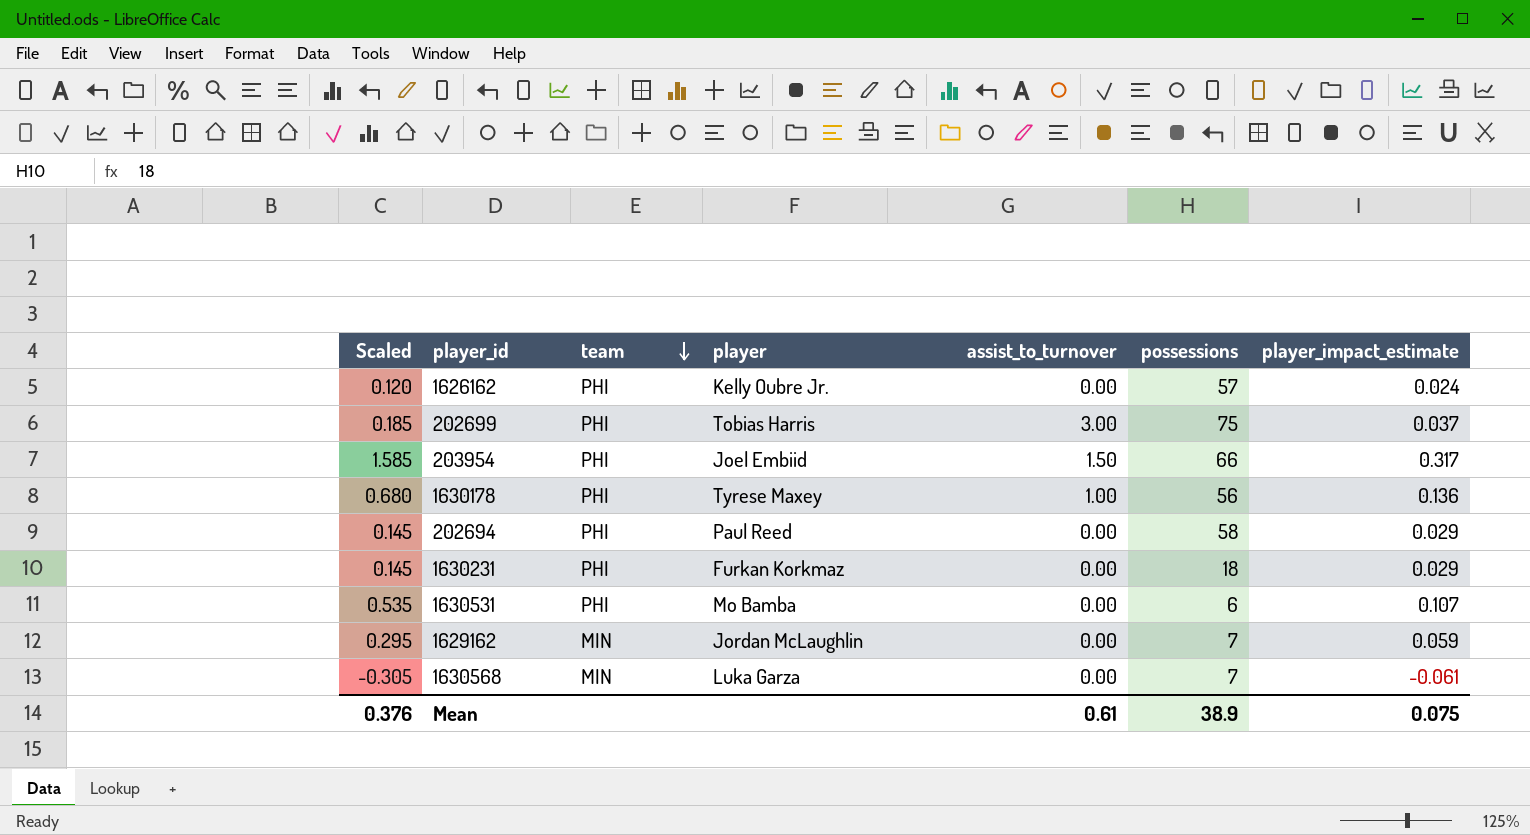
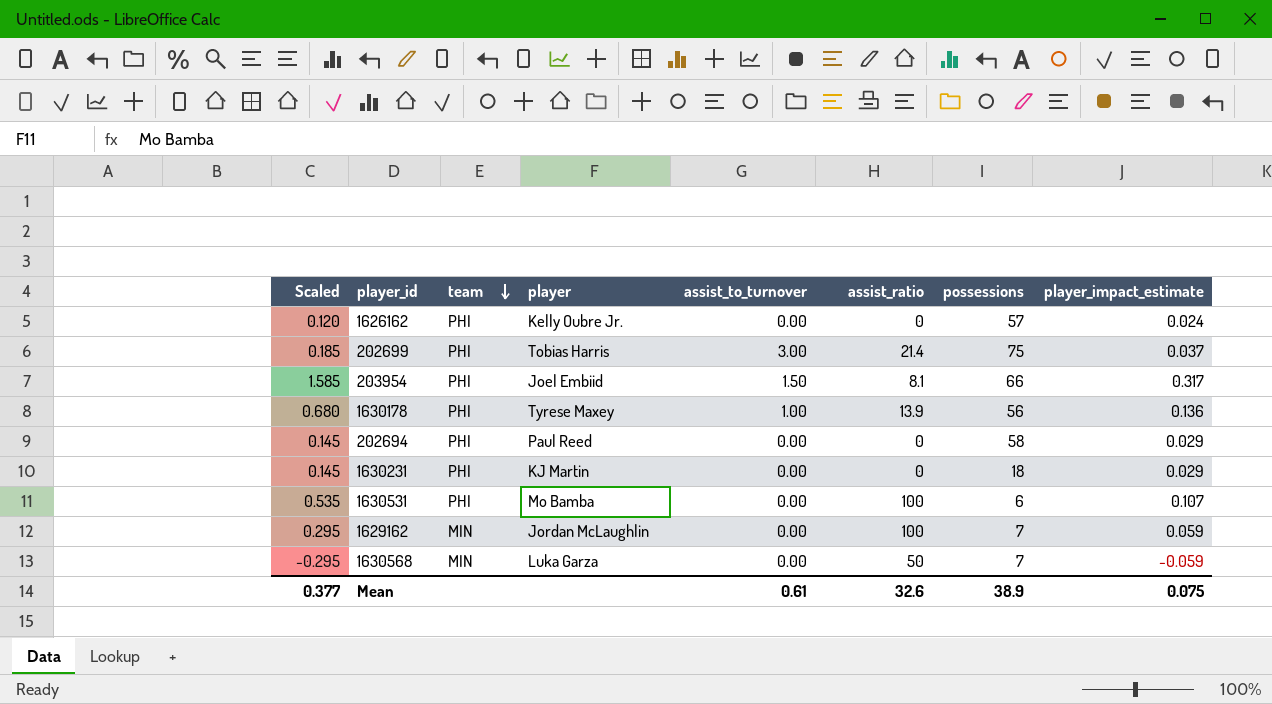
column assist_ratio | position: none -> 6
1630231 | player: Furkan Korkmaz -> KJ Martin
1630568 | Scaled: -0.305 -> -0.295
1630568 | player_impact_estimate: -0.061 -> -0.059
Mean | Scaled: 0.376 -> 0.377

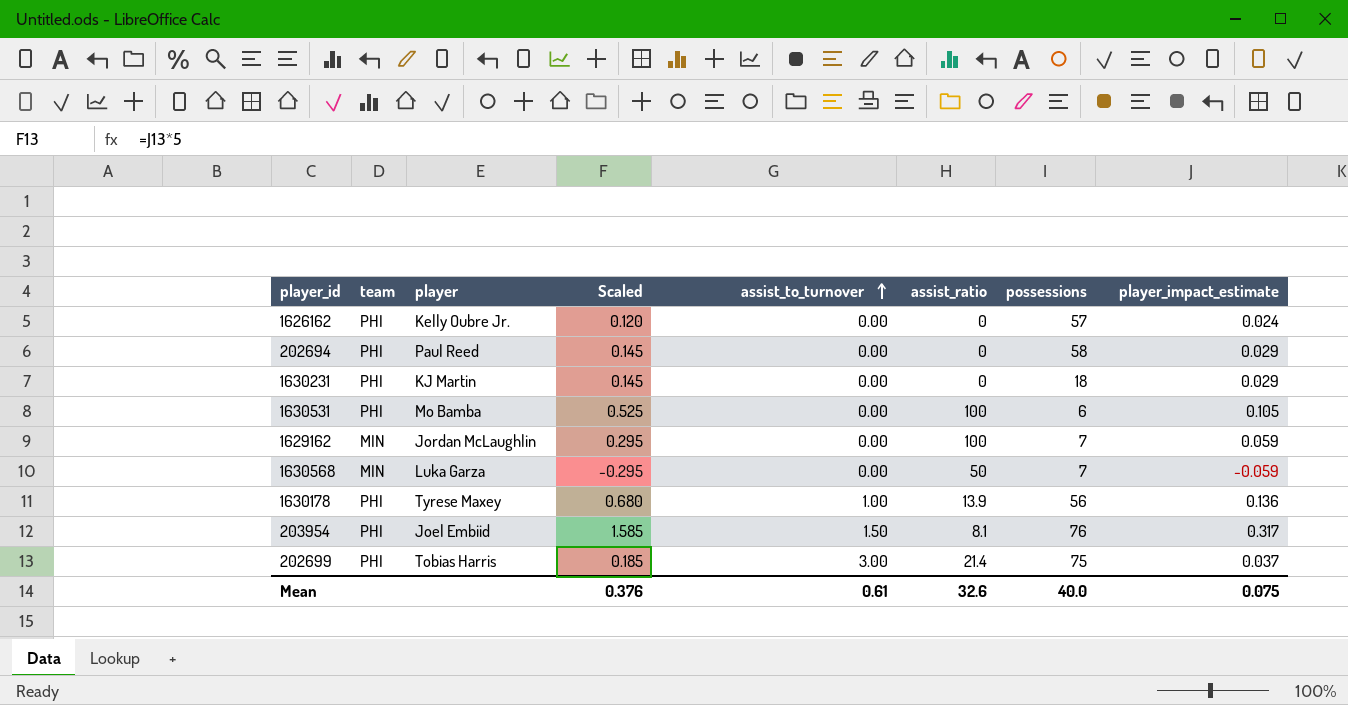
row order: team descending -> assist_to_turnover ascending
column Scaled | position: 1 -> 4
1630531 | Scaled: 0.535 -> 0.525
1630531 | player_impact_estimate: 0.107 -> 0.105
203954 | possessions: 66 -> 76
Mean | Scaled: 0.377 -> 0.376
Mean | possessions: 38.9 -> 40.0

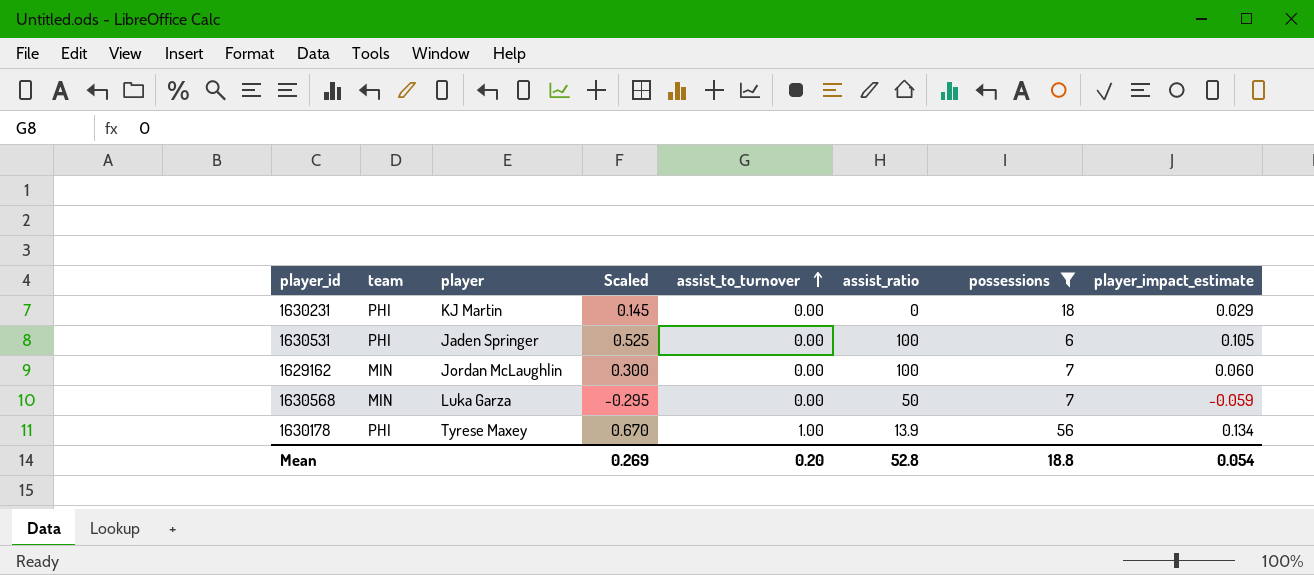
filter: none -> possessions <= 56
1630531 | player: Mo Bamba -> Jaden Springer
1629162 | Scaled: 0.295 -> 0.300
1629162 | player_impact_estimate: 0.059 -> 0.060
1630178 | Scaled: 0.680 -> 0.670
1630178 | player_impact_estimate: 0.136 -> 0.134
Mean | Scaled: 0.376 -> 0.269
Mean | assist_to_turnover: 0.61 -> 0.20
Mean | assist_ratio: 32.6 -> 52.8
Mean | possessions: 40.0 -> 18.8
Mean | player_impact_estimate: 0.075 -> 0.054

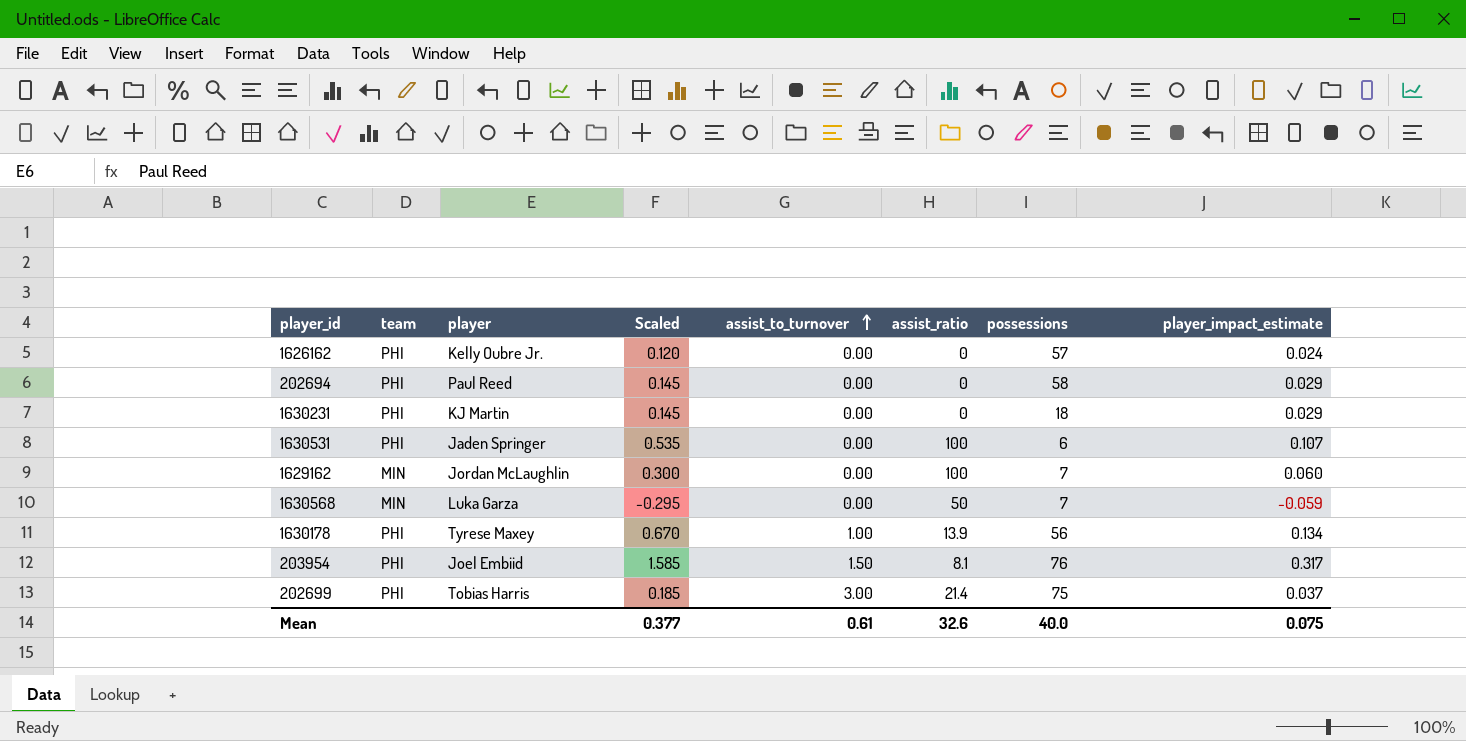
filter: possessions <= 56 -> none
1630531 | Scaled: 0.525 -> 0.535
1630531 | player_impact_estimate: 0.105 -> 0.107
Mean | Scaled: 0.269 -> 0.377
Mean | assist_to_turnover: 0.20 -> 0.61
Mean | assist_ratio: 52.8 -> 32.6
Mean | possessions: 18.8 -> 40.0
Mean | player_impact_estimate: 0.054 -> 0.075

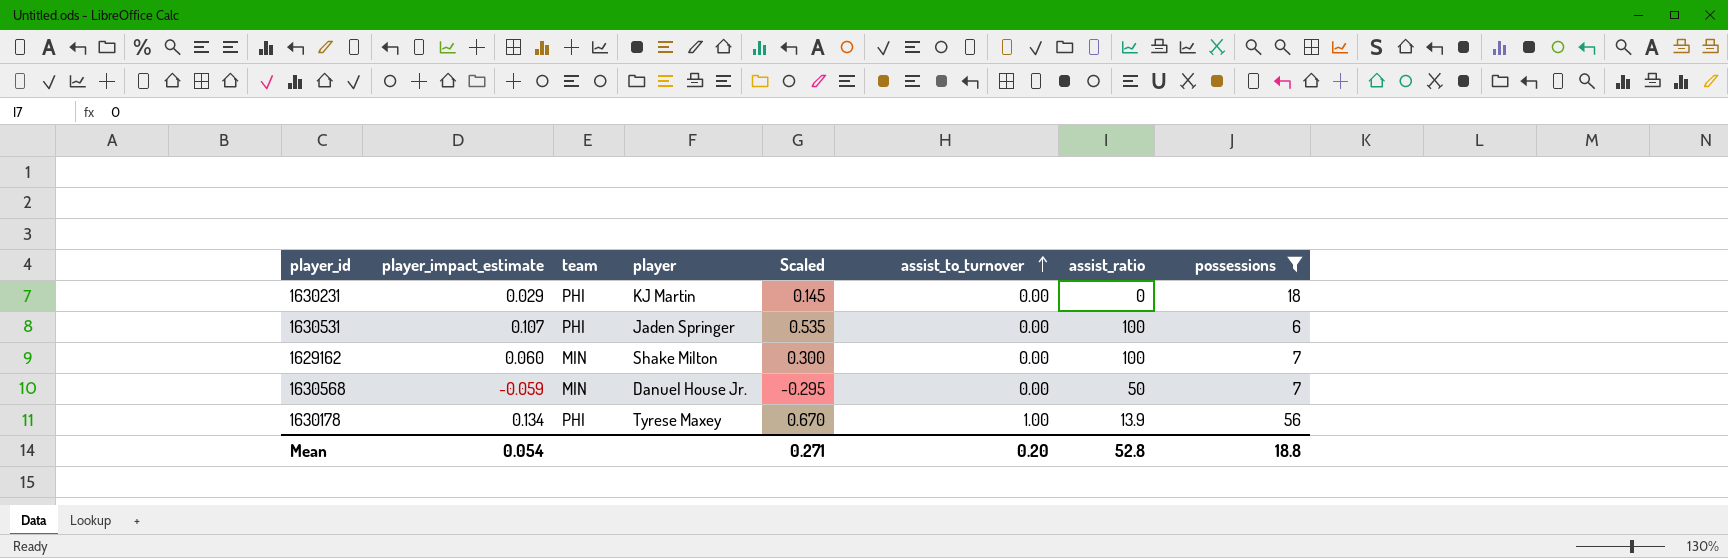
filter: none -> possessions <= 56
column player_impact_estimate | position: 8 -> 2
1629162 | player: Jordan McLaughlin -> Shake Milton
1630568 | player: Luka Garza -> Danuel House Jr.
Mean | player_impact_estimate: 0.075 -> 0.054
Mean | Scaled: 0.377 -> 0.271
Mean | assist_to_turnover: 0.61 -> 0.20
Mean | assist_ratio: 32.6 -> 52.8
Mean | possessions: 40.0 -> 18.8

